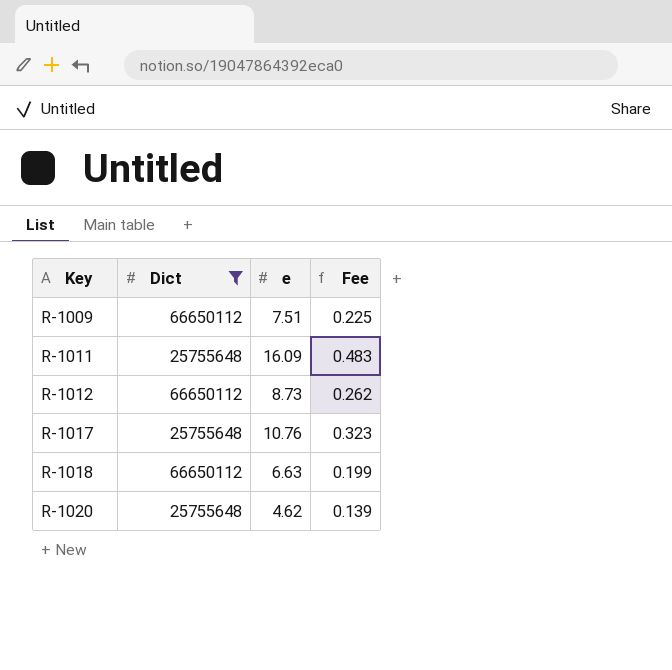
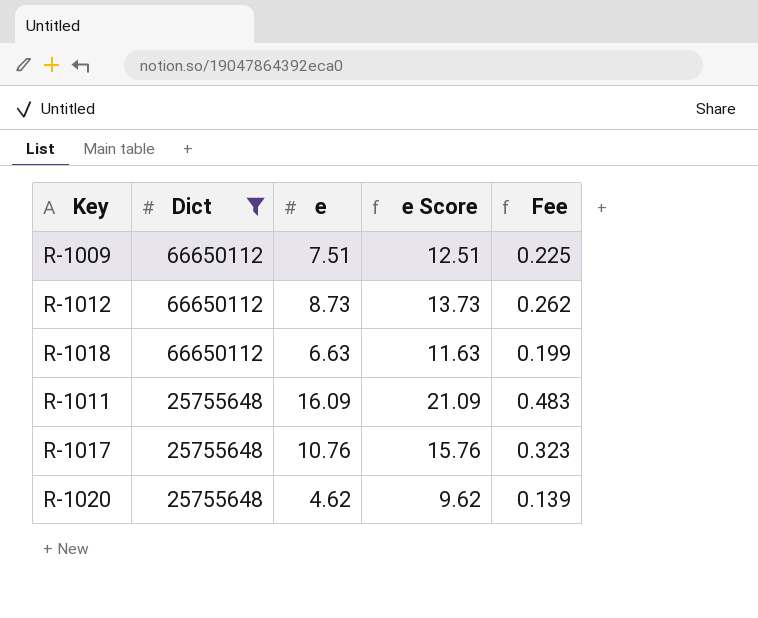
row order: Key ascending -> Dict descending
column e Score | formula: none -> [e] + 5

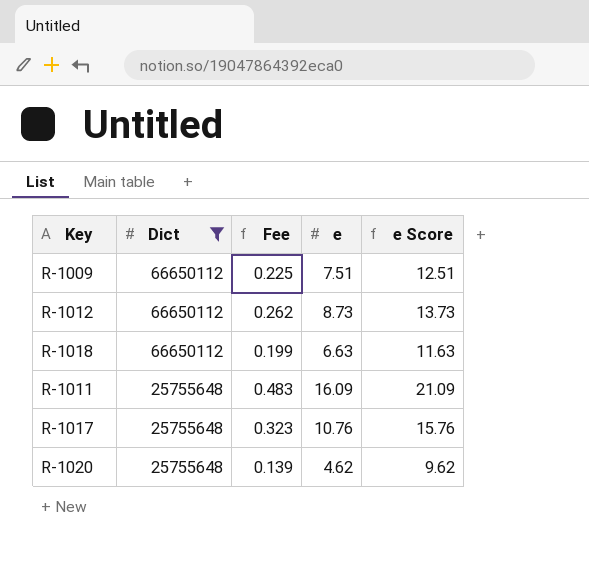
column Fee | position: 5 -> 3

